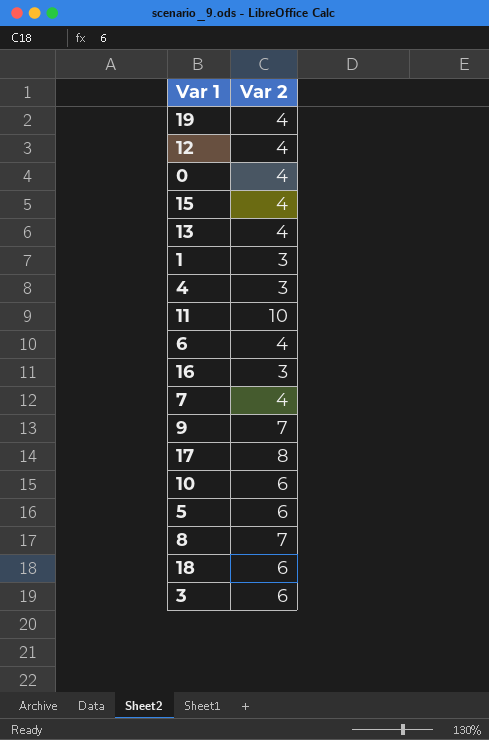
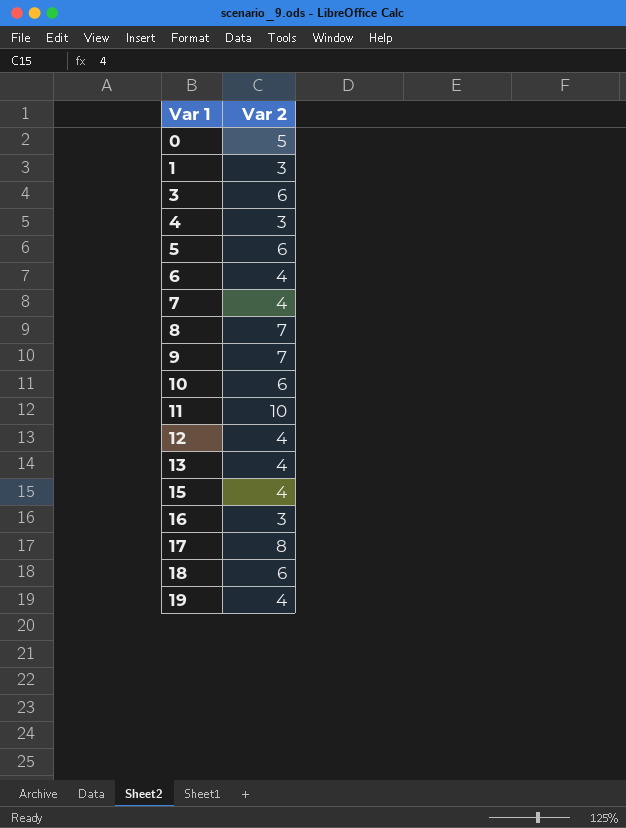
row order: none -> Var 1 ascending
0 | Var 2: 4 -> 5

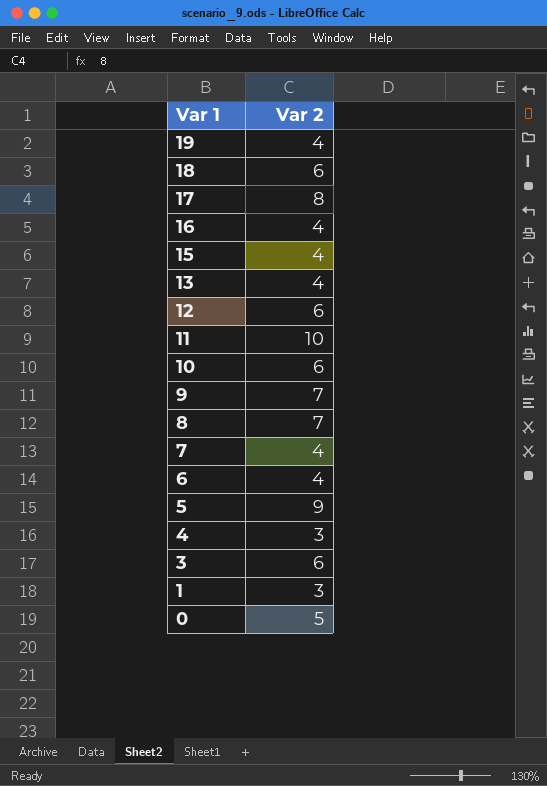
row order: Var 1 ascending -> Var 1 descending
16 | Var 2: 3 -> 4
12 | Var 2: 4 -> 6
5 | Var 2: 6 -> 9

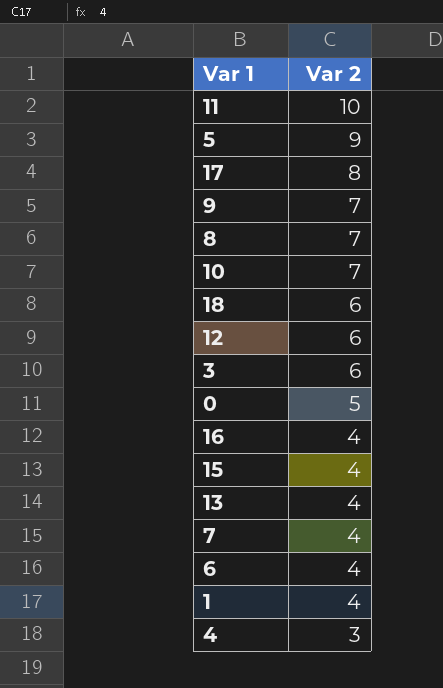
row order: Var 1 descending -> Var 2 descending
row 19: 4 -> none
10 | Var 2: 6 -> 7
1 | Var 2: 3 -> 4

